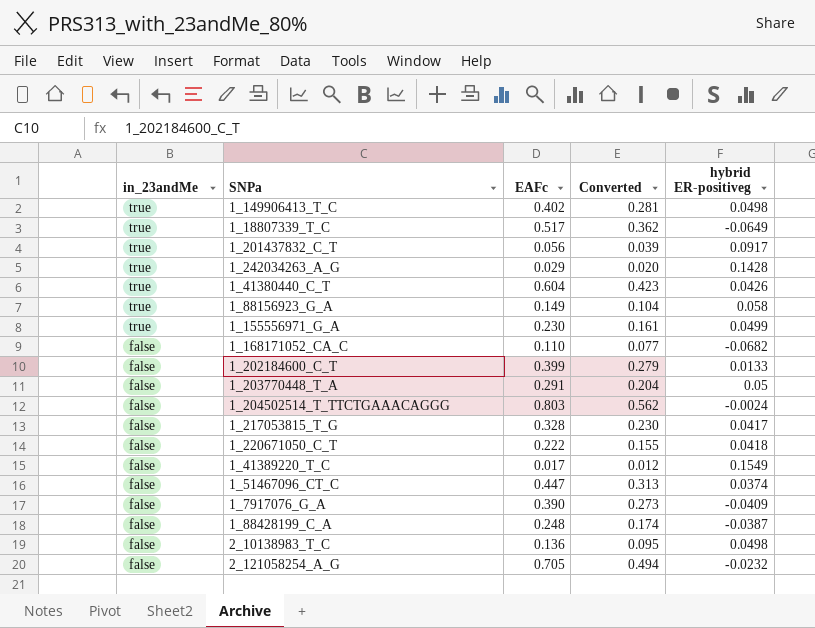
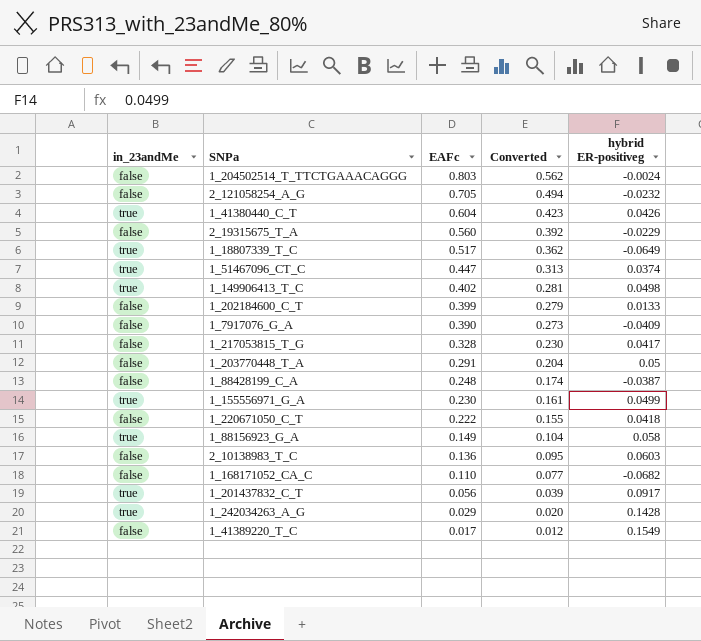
row order: in_23andMe descending -> EAFc descending
row 2_19315675_T_A: none -> false | 0.560 | 0.392 | -0.0229
1_51467096_CT_C | in_23andMe: false -> true
2_10138983_T_C | hybrid ER-positiveg: 0.0498 -> 0.0603

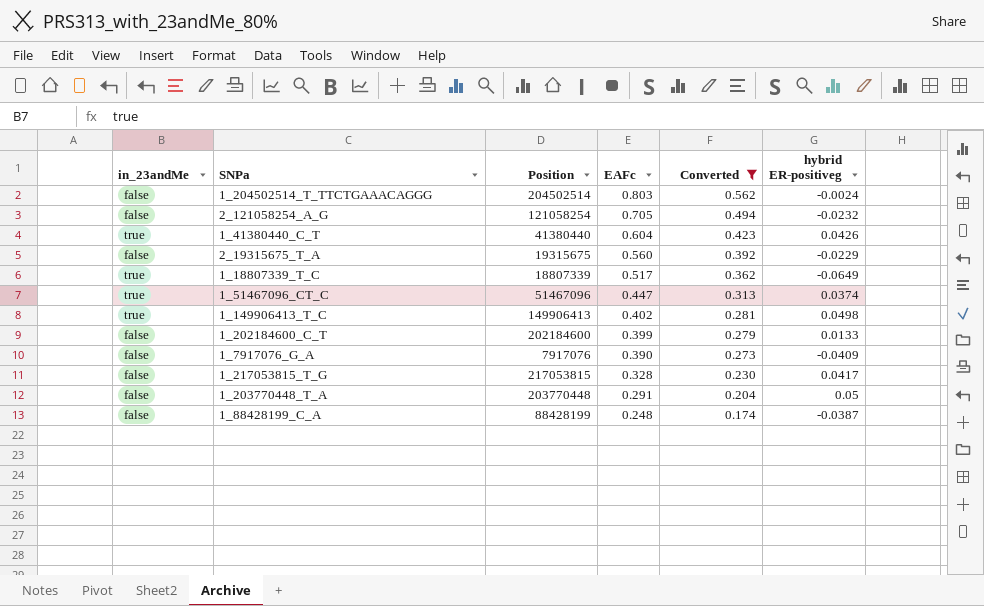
filter: none -> Converted >= 0.174
column Position | position: none -> 3

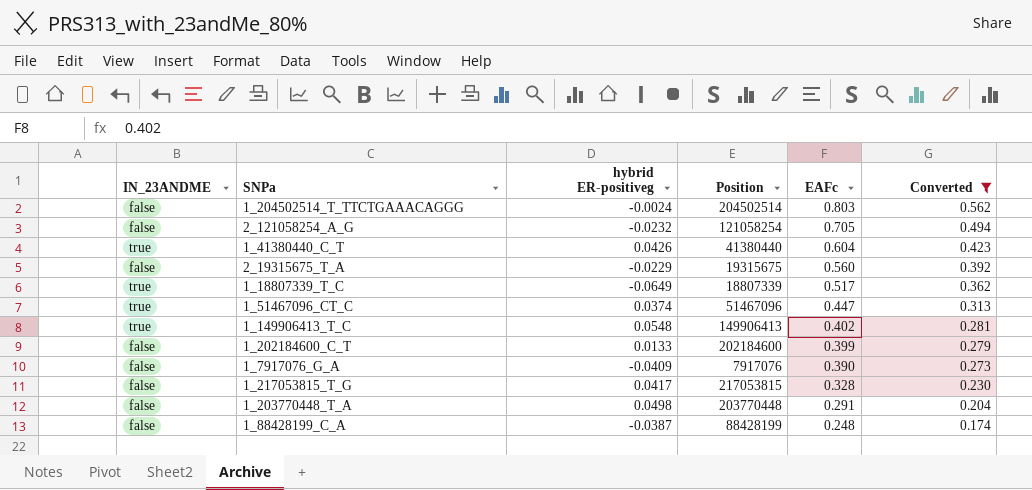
column name: in_23andMe -> IN_23ANDME
column hybrid ER-positiveg | position: 6 -> 3
1_149906413_T_C | hybrid ER-positiveg: 0.0498 -> 0.0548
1_203770448_T_A | hybrid ER-positiveg: 0.05 -> 0.0498

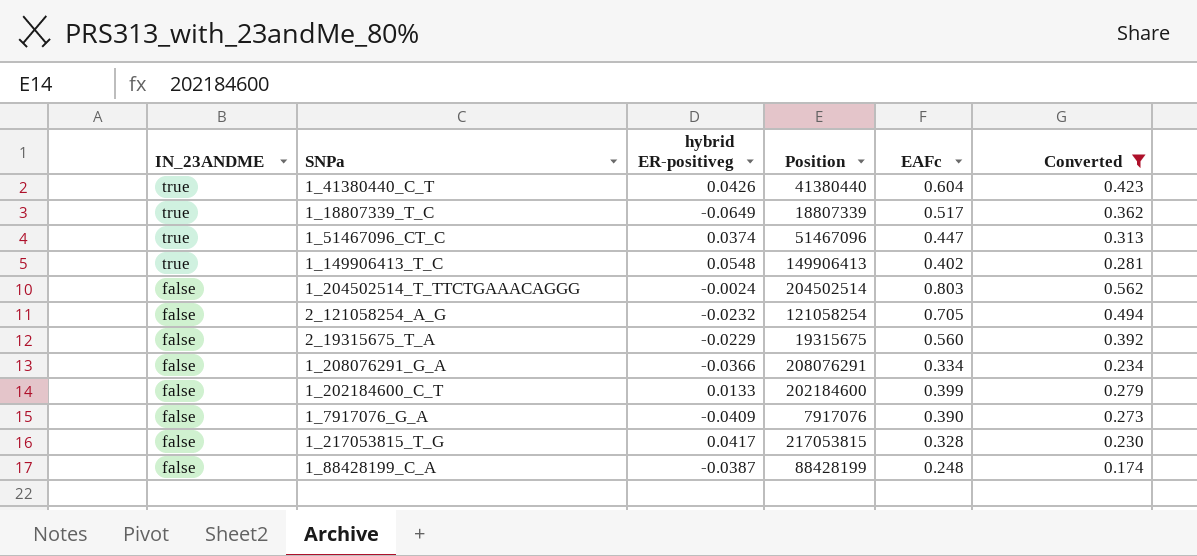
row order: EAFc descending -> IN_23ANDME descending
row 1_203770448_T_A: false | 0.0498 | 203770448 | 0.291 | 0.204 -> none
row 1_208076291_G_A: none -> false | -0.0366 | 208076291 | 0.334 | 0.234

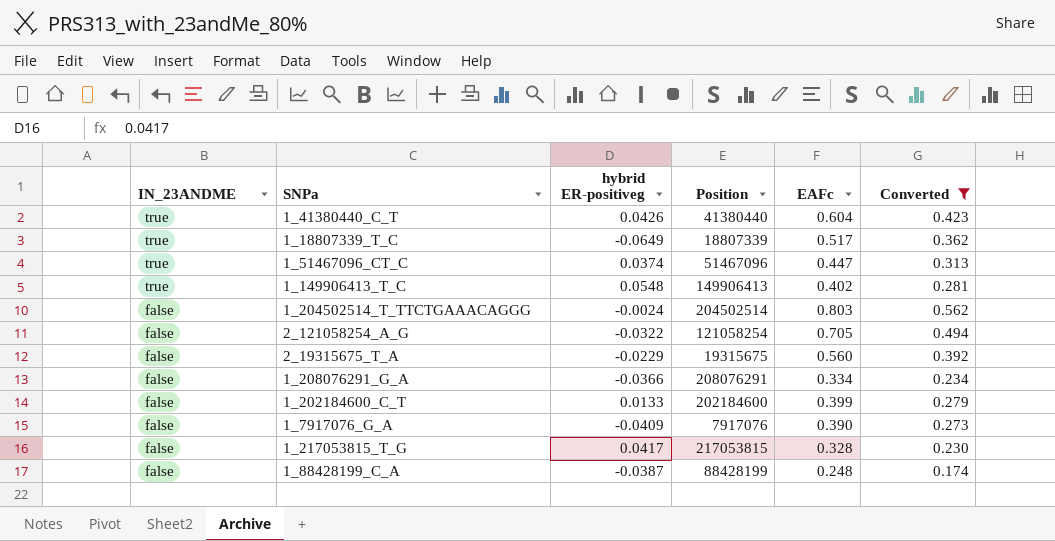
2_121058254_A_G | hybrid ER-positiveg: -0.0232 -> -0.0322

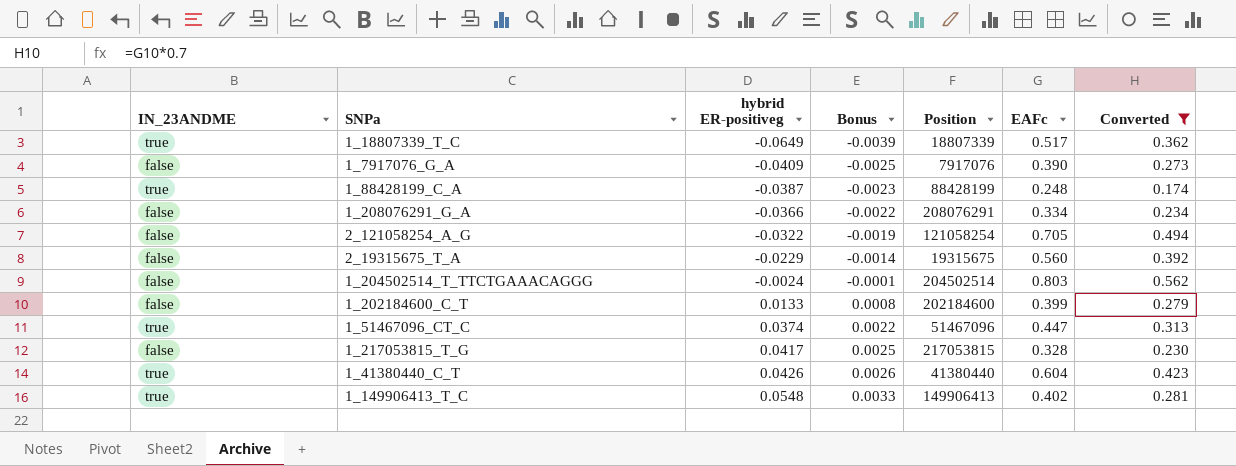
row order: IN_23ANDME descending -> hybrid ER-positiveg ascending
column Bonus | formula: none -> [hybrid ER-positiveg] * 0.06
1_88428199_C_A | IN_23ANDME: false -> true

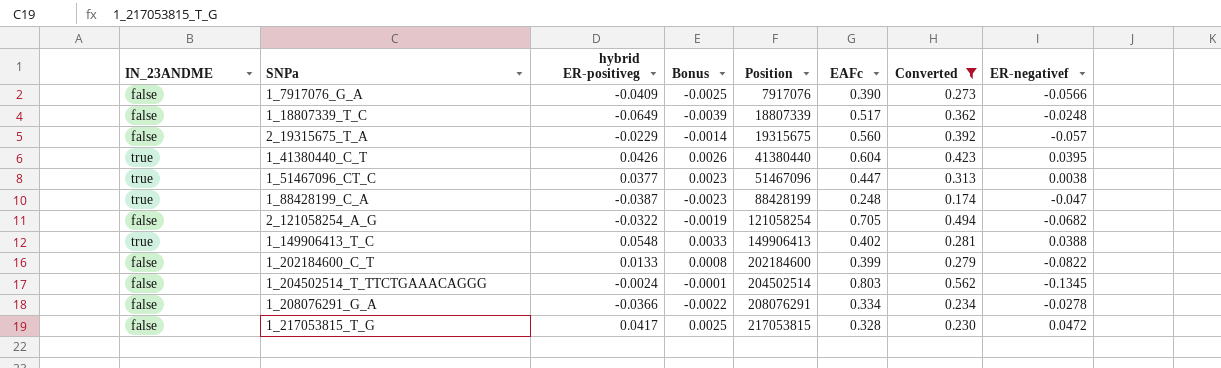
row order: hybrid ER-positiveg ascending -> Position ascending
column ER-negativef | position: none -> 8
1_18807339_T_C | IN_23ANDME: true -> false
1_51467096_CT_C | hybrid ER-positiveg: 0.0374 -> 0.0377
1_51467096_CT_C | Bonus: 0.0022 -> 0.0023

